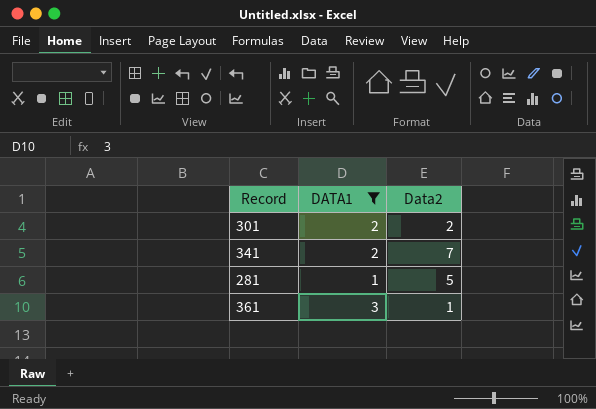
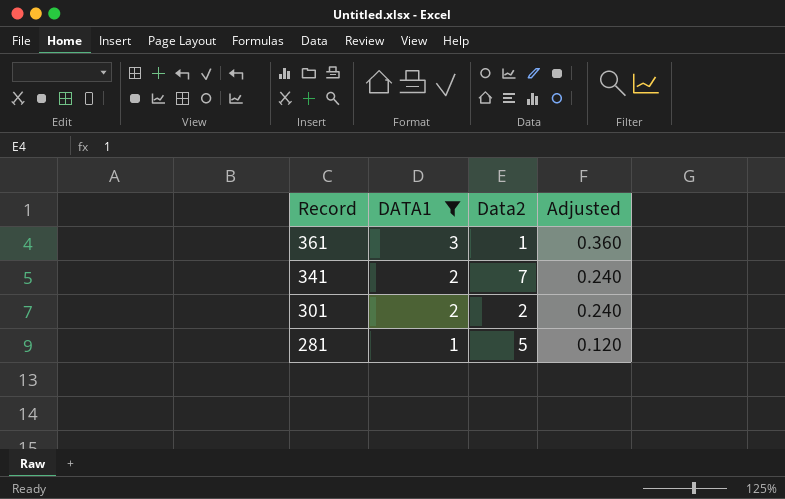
row order: none -> Record descending
column Adjusted | formula: none -> [DATA1] * 0.12

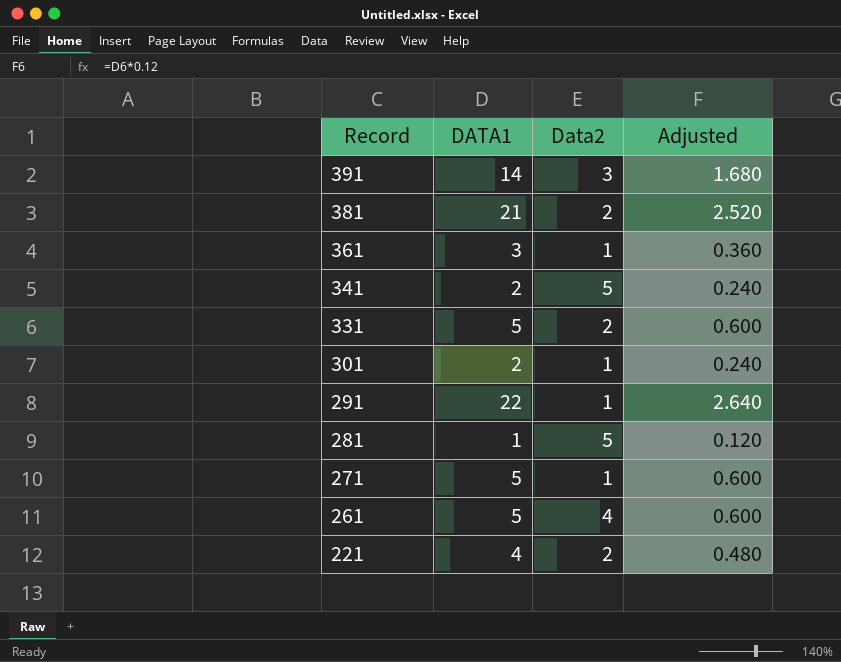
filter: DATA1 <= 3 -> none
341 | Data2: 7 -> 5
301 | Data2: 2 -> 1

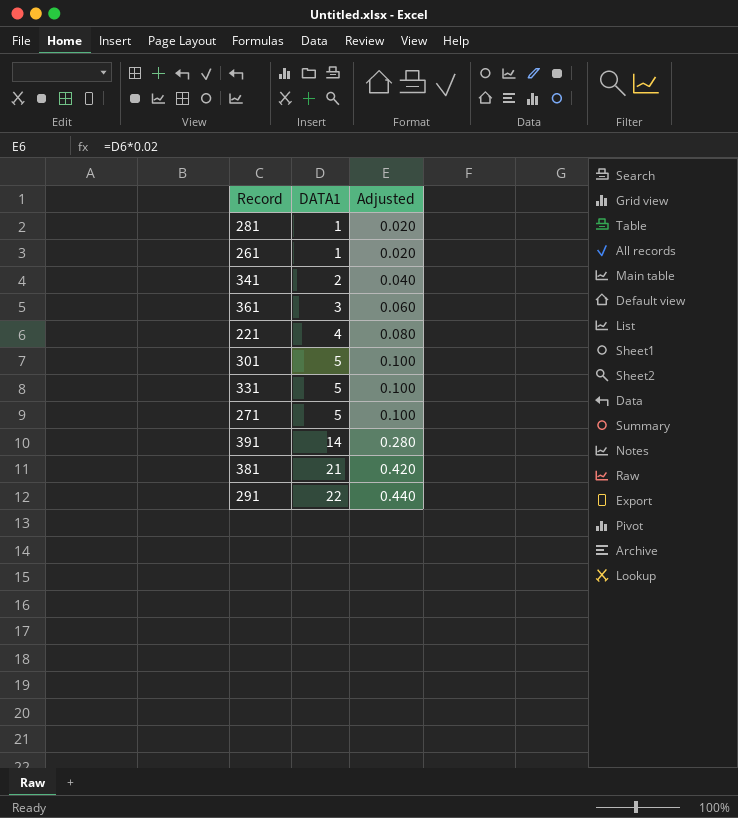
row order: Record descending -> DATA1 ascending
column Data2 | position: 3 -> none
column Adjusted | formula: [DATA1] * 0.12 -> [DATA1] * 0.02
261 | DATA1: 5 -> 1
301 | DATA1: 2 -> 5

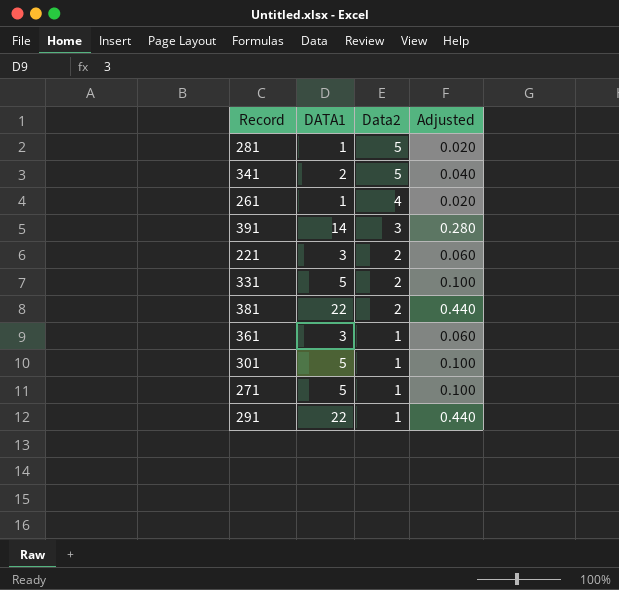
row order: DATA1 ascending -> Data2 descending
column Data2 | position: none -> 3
221 | DATA1: 4 -> 3
221 | Adjusted: 0.080 -> 0.060
381 | DATA1: 21 -> 22
381 | Adjusted: 0.420 -> 0.440

